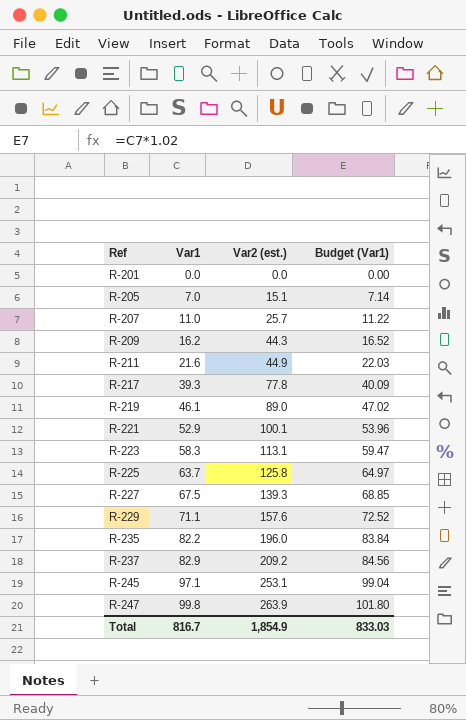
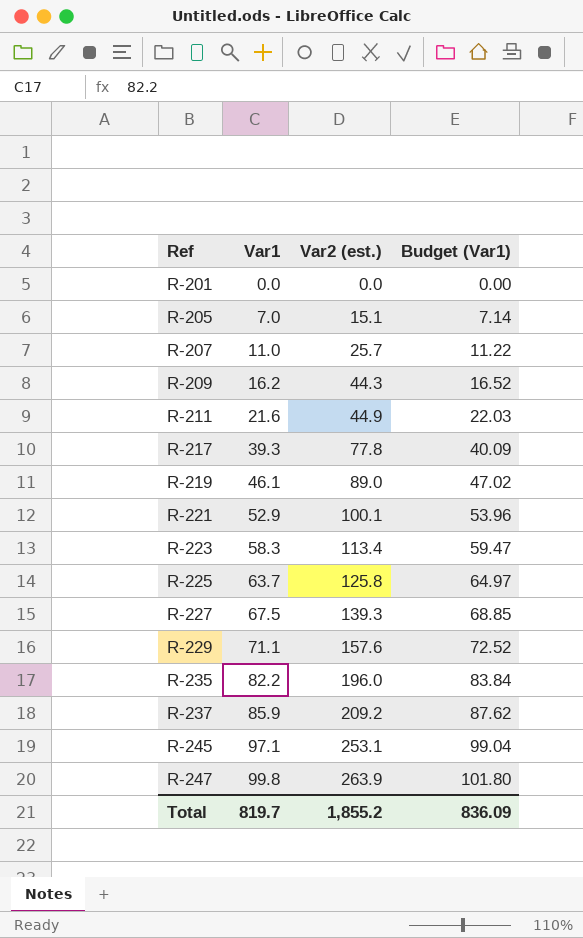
R-223 | Var2 (est.): 113.1 -> 113.4
R-237 | Var1: 82.9 -> 85.9
R-237 | Budget (Var1): 84.56 -> 87.62
Total | Var1: 816.7 -> 819.7
Total | Var2 (est.): 1,854.9 -> 1,855.2
Total | Budget (Var1): 833.03 -> 836.09

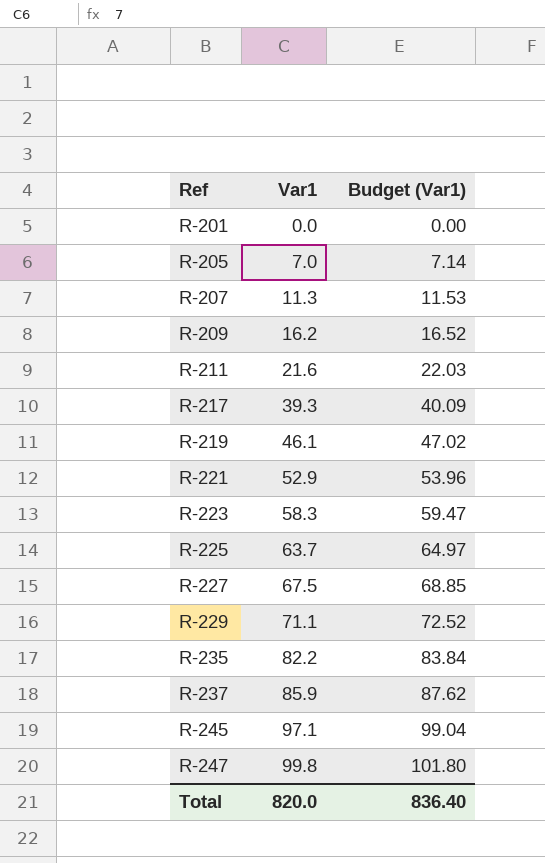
column Var2 (est.) | position: 3 -> none
R-207 | Var1: 11.0 -> 11.3
R-207 | Budget (Var1): 11.22 -> 11.53
Total | Var1: 819.7 -> 820.0
Total | Budget (Var1): 836.09 -> 836.40

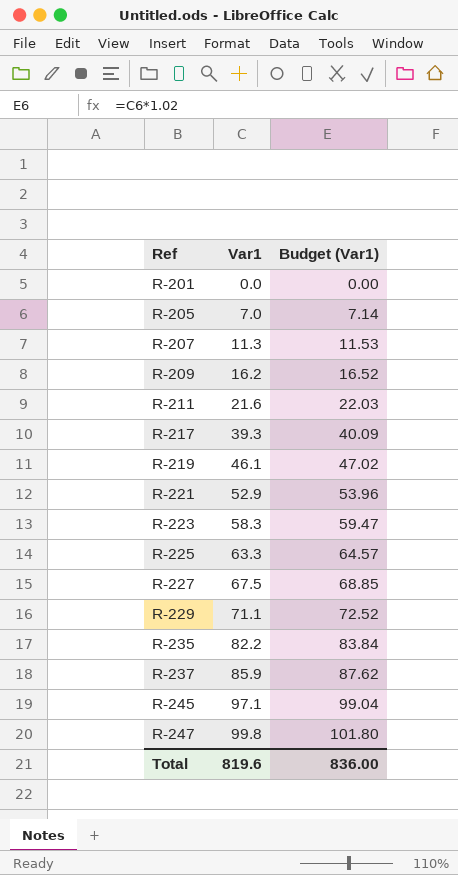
R-225 | Var1: 63.7 -> 63.3
R-225 | Budget (Var1): 64.97 -> 64.57
Total | Var1: 820.0 -> 819.6
Total | Budget (Var1): 836.40 -> 836.00

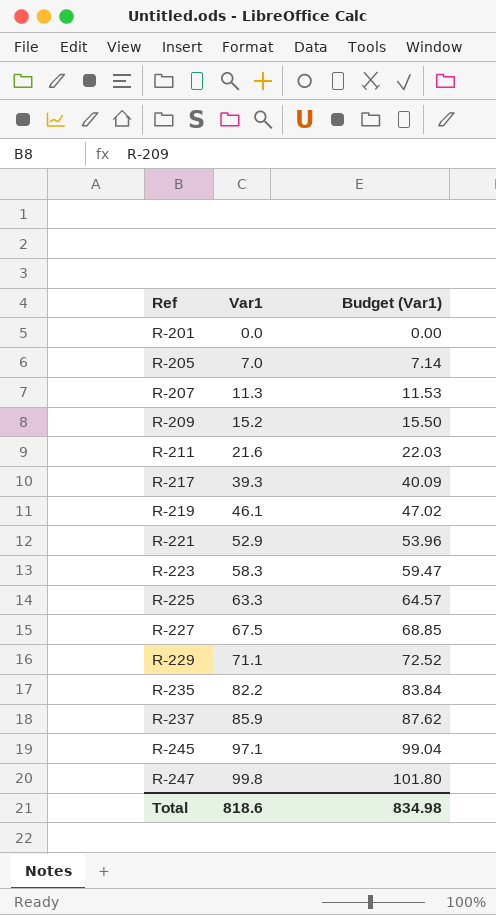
R-209 | Var1: 16.2 -> 15.2
R-209 | Budget (Var1): 16.52 -> 15.50
Total | Var1: 819.6 -> 818.6
Total | Budget (Var1): 836.00 -> 834.98

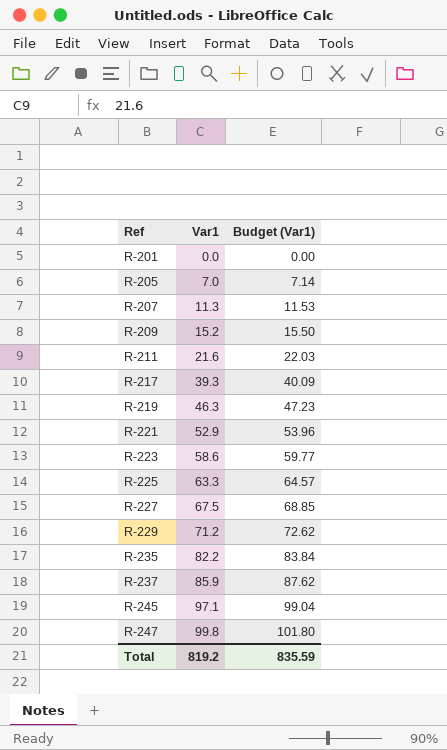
R-219 | Var1: 46.1 -> 46.3
R-219 | Budget (Var1): 47.02 -> 47.23
R-223 | Var1: 58.3 -> 58.6
R-223 | Budget (Var1): 59.47 -> 59.77
R-229 | Var1: 71.1 -> 71.2
R-229 | Budget (Var1): 72.52 -> 72.62
Total | Var1: 818.6 -> 819.2
Total | Budget (Var1): 834.98 -> 835.59

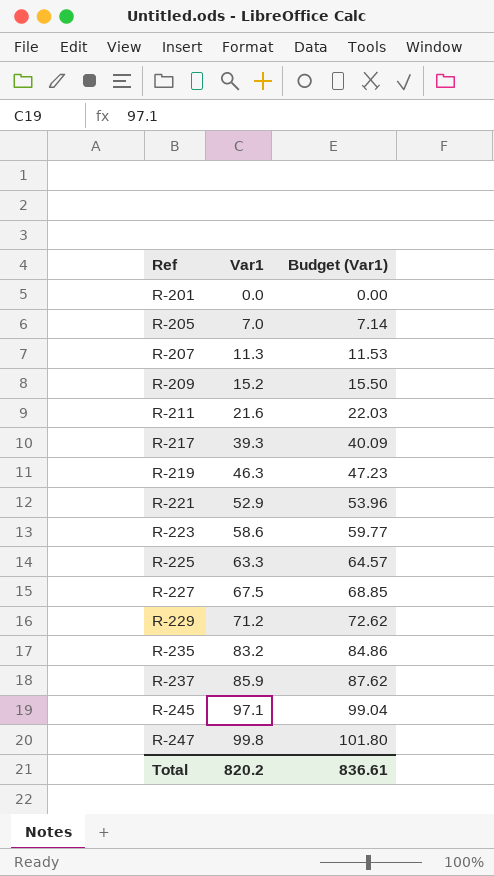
R-235 | Var1: 82.2 -> 83.2
R-235 | Budget (Var1): 83.84 -> 84.86
Total | Var1: 819.2 -> 820.2
Total | Budget (Var1): 835.59 -> 836.61

